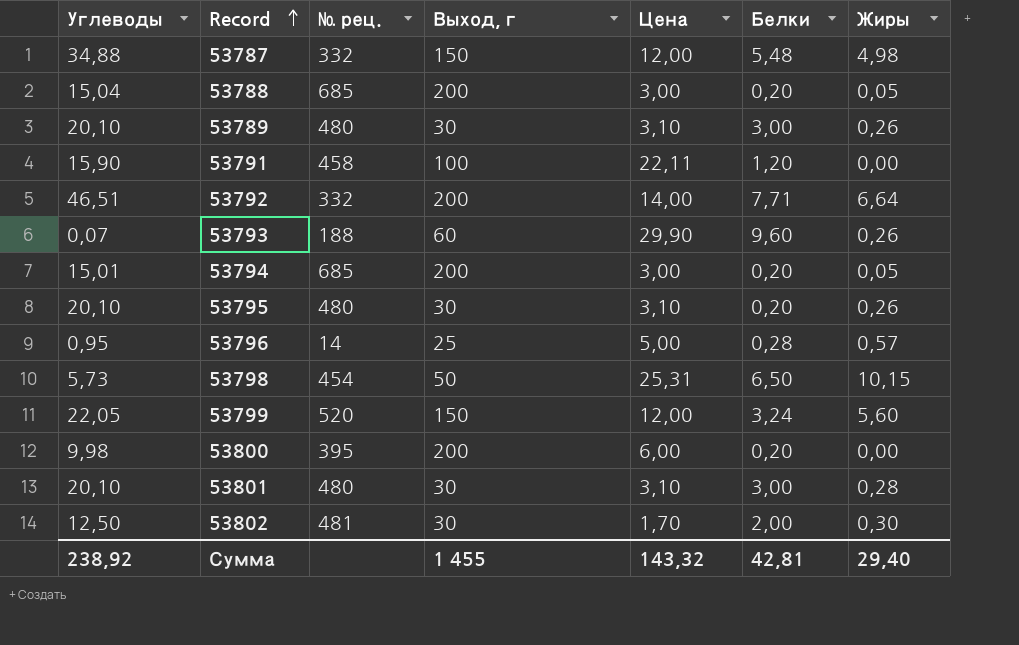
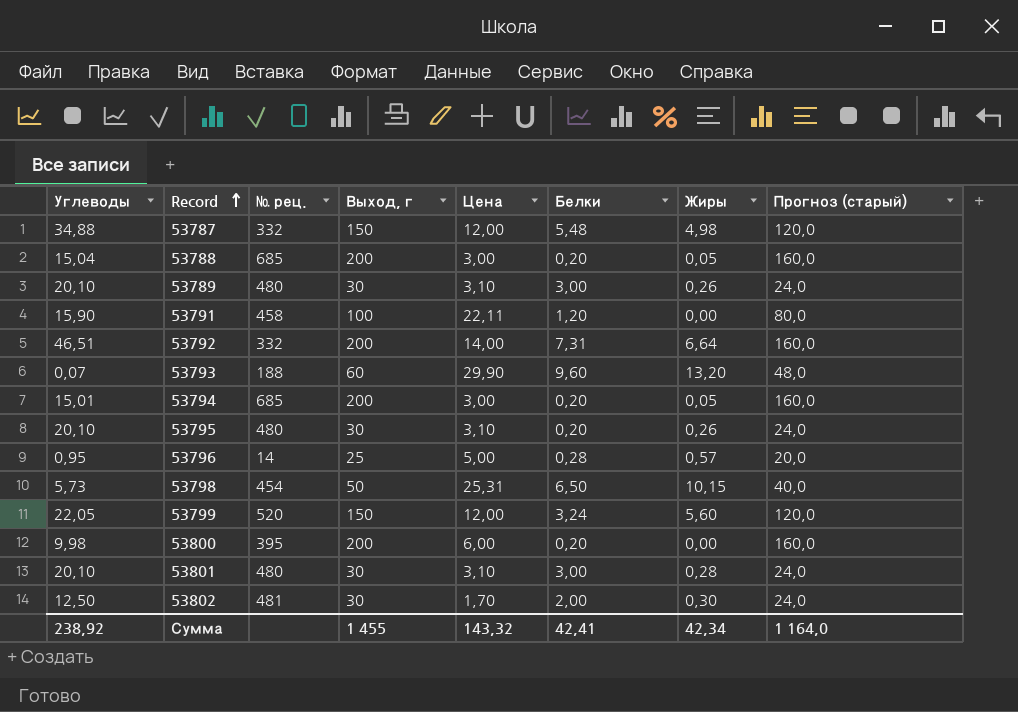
column Прогноз (старый) | formula: none -> [Выход, г] * 0,8
53792 | Белки: 7,71 -> 7,31
53793 | Жиры: 0,26 -> 13,20
Сумма | Белки: 42,81 -> 42,41
Сумма | Жиры: 29,40 -> 42,34

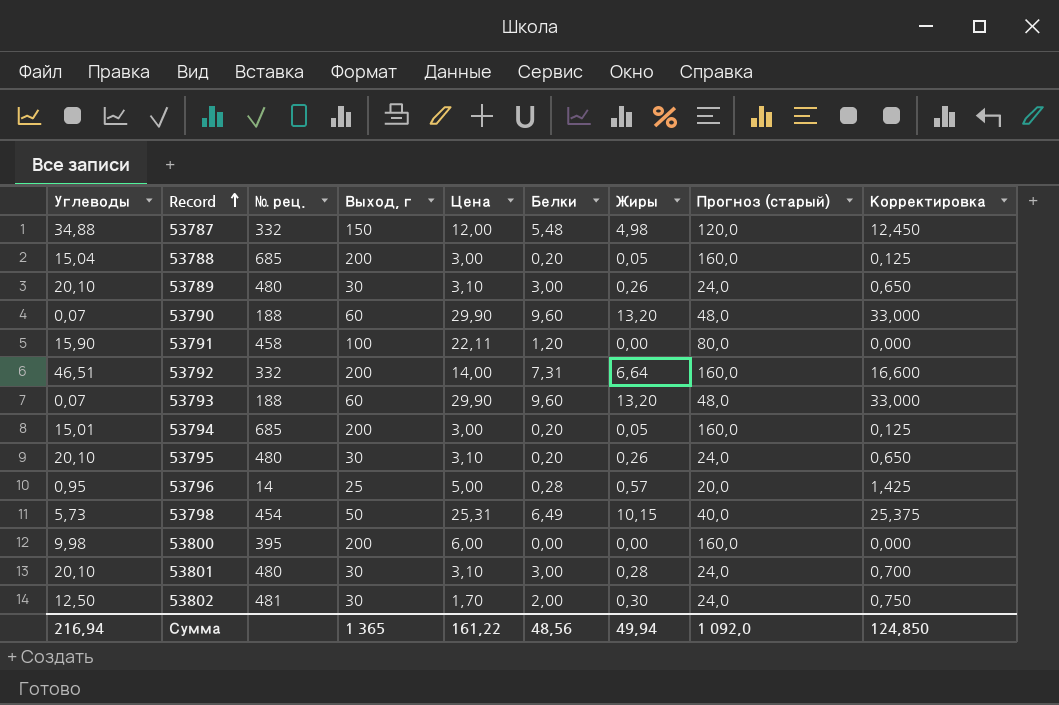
column Корректировка | formula: none -> [Жиры] * 2,5
row 53799: 22,05 | 520 | 150 | 12,00 | 3,24 | 5,60 | 120,0 -> none
row 53790: none -> 0,07 | 188 | 60 | 29,90 | 9,60 | 13,20 | 48,0 | 33,000
53798 | Белки: 6,50 -> 6,49
53800 | Белки: 0,20 -> 0,00
Сумма | Углеводы: 238,92 -> 216,94
Сумма | Выход, г: 1 455 -> 1 365
Сумма | Цена: 143,32 -> 161,22
Сумма | Белки: 42,41 -> 48,56
Сумма | Жиры: 42,34 -> 49,94
Сумма | Прогноз (старый): 1 164,0 -> 1 092,0

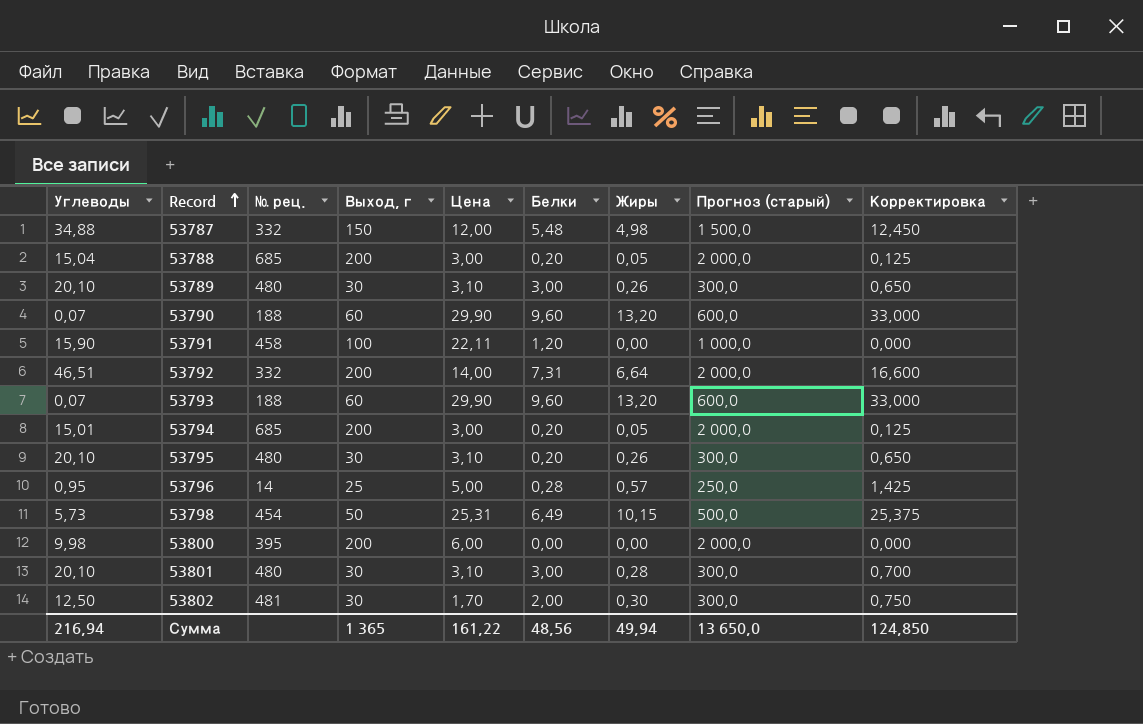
column Прогноз (старый) | formula: [Выход, г] * 0,8 -> [Выход, г] * 10
Сумма | Прогноз (старый): 1 092,0 -> 13 650,0

